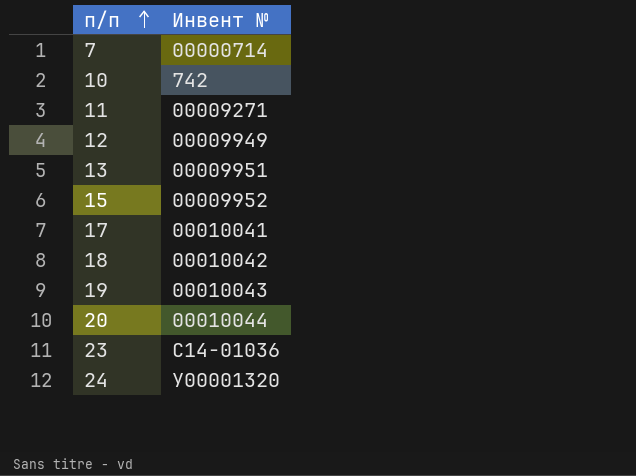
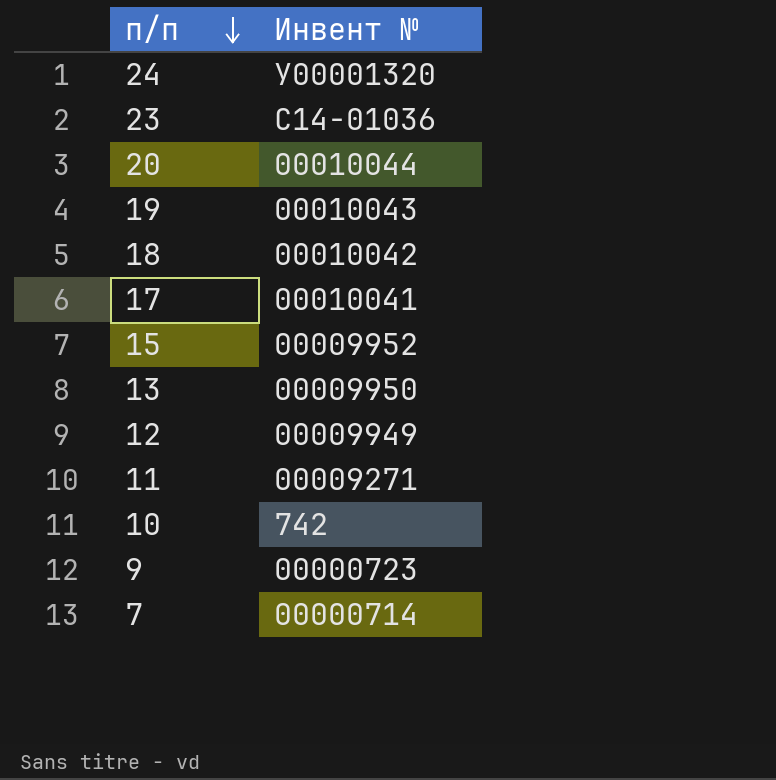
row order: п/п ascending -> п/п descending
13 | Инвент №: 00009951 -> 00009950
row 9: none -> 00000723

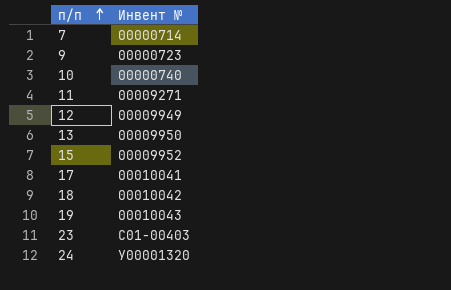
row order: п/п descending -> п/п ascending
row 20: 00010044 -> none
10 | Инвент №: 742 -> 00000740
23 | Инвент №: С14-01036 -> С01-00403

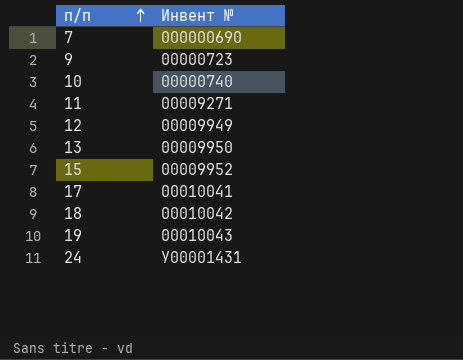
row 23: С01-00403 -> none
7 | Инвент №: 00000714 -> 000000690
24 | Инвент №: У00001320 -> У00001431

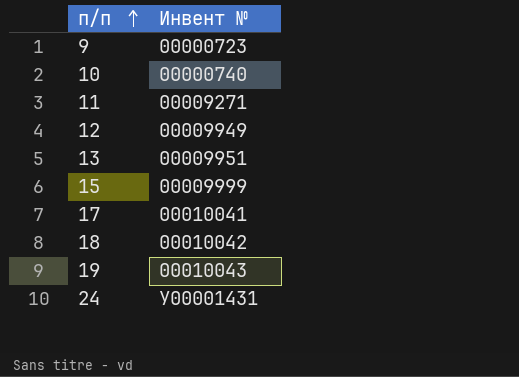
row 7: 000000690 -> none
13 | Инвент №: 00009950 -> 00009951
15 | Инвент №: 00009952 -> 00009999

